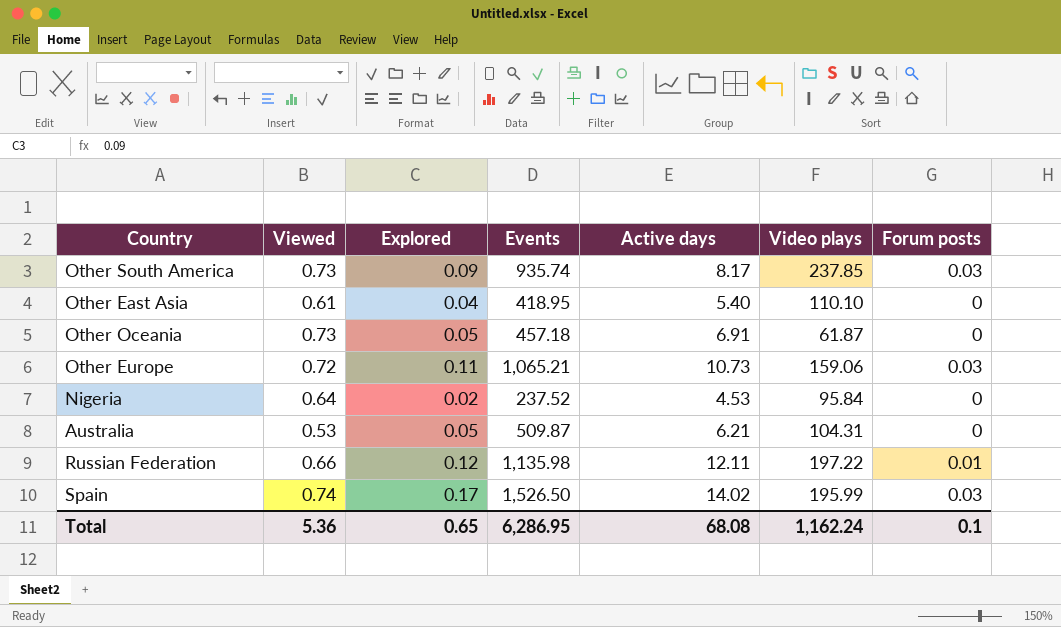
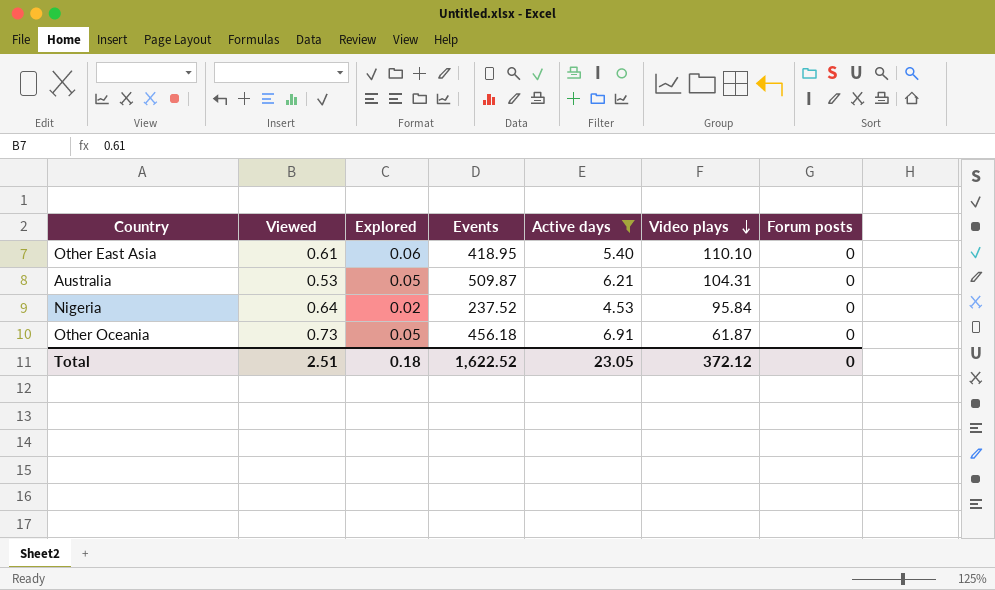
filter: none -> Active days <= 6.91
row order: none -> Video plays descending
Other East Asia | Explored: 0.04 -> 0.06
Other Oceania | Events: 457.18 -> 456.18
Total | Viewed: 5.36 -> 2.51
Total | Explored: 0.65 -> 0.18
Total | Events: 6,286.95 -> 1,622.52
Total | Active days: 68.08 -> 23.05
Total | Video plays: 1,162.24 -> 372.12
Total | Forum posts: 0.1 -> 0

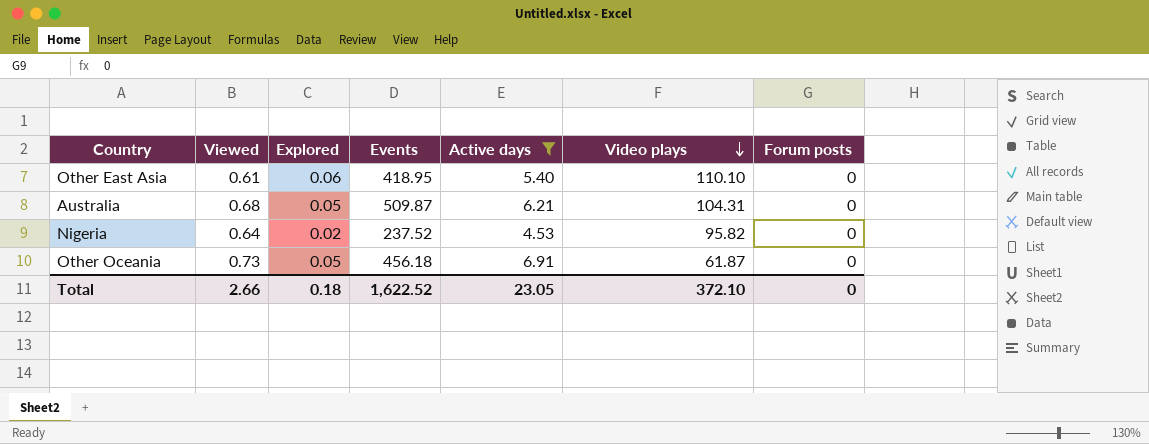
Australia | Viewed: 0.53 -> 0.68
Nigeria | Video plays: 95.84 -> 95.82
Total | Viewed: 2.51 -> 2.66
Total | Video plays: 372.12 -> 372.10

